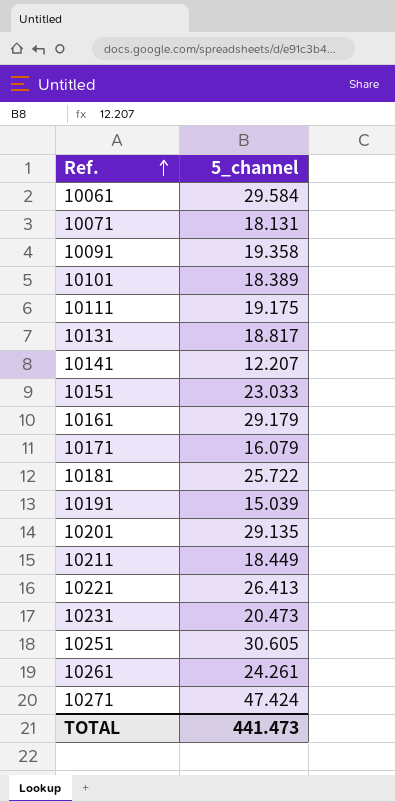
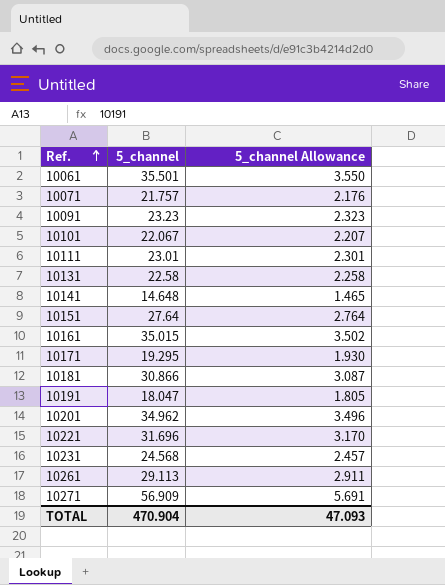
column 5_channel Allowance | formula: none -> [5_channel] * 0.1
row 10211: 18.449 -> none
row 10251: 30.605 -> none
10061 | 5_channel: 29.584 -> 35.501
10071 | 5_channel: 18.131 -> 21.757
10091 | 5_channel: 19.358 -> 23.23
10101 | 5_channel: 18.389 -> 22.067
10111 | 5_channel: 19.175 -> 23.01
10131 | 5_channel: 18.817 -> 22.58
10141 | 5_channel: 12.207 -> 14.648
10151 | 5_channel: 23.033 -> 27.64
10161 | 5_channel: 29.179 -> 35.015
10171 | 5_channel: 16.079 -> 19.295
10181 | 5_channel: 25.722 -> 30.866
10191 | 5_channel: 15.039 -> 18.047
10201 | 5_channel: 29.135 -> 34.962
10221 | 5_channel: 26.413 -> 31.696
10231 | 5_channel: 20.473 -> 24.568
10261 | 5_channel: 24.261 -> 29.113
10271 | 5_channel: 47.424 -> 56.909
TOTAL | 5_channel: 441.473 -> 470.904

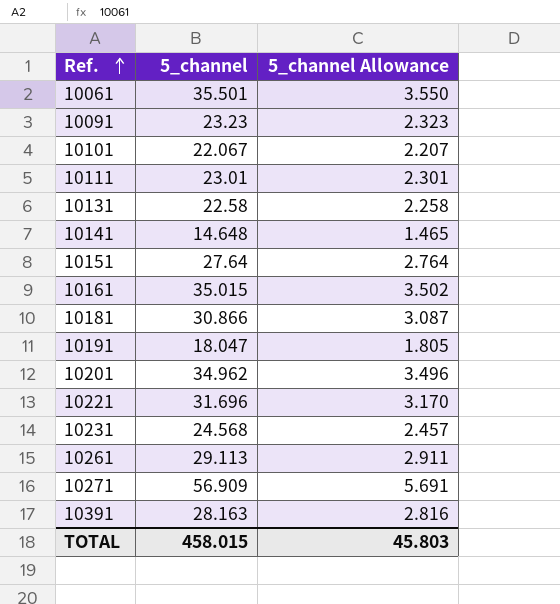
row 10071: 21.757 | 2.176 -> none
row 10171: 19.295 | 1.930 -> none
row 10391: none -> 28.163 | 2.816
TOTAL | 5_channel: 470.904 -> 458.015
TOTAL | 5_channel Allowance: 47.093 -> 45.803

